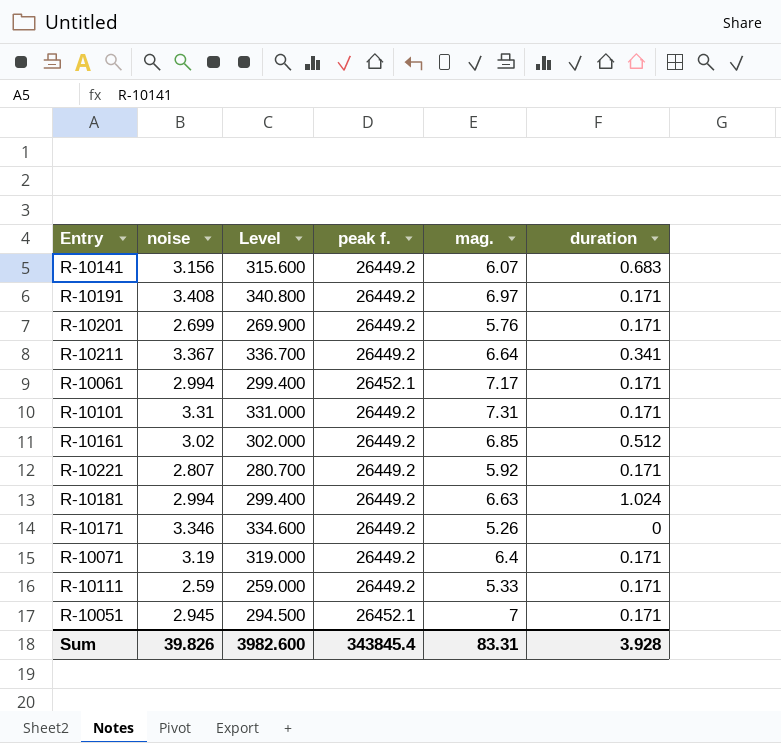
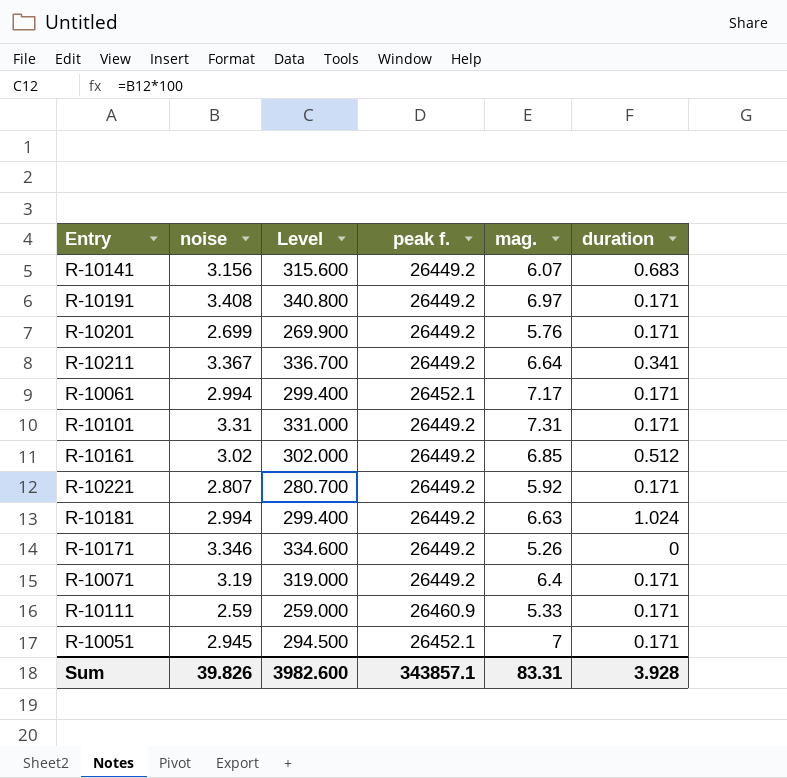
R-10111 | peak f.: 26449.2 -> 26460.9
Sum | peak f.: 343845.4 -> 343857.1

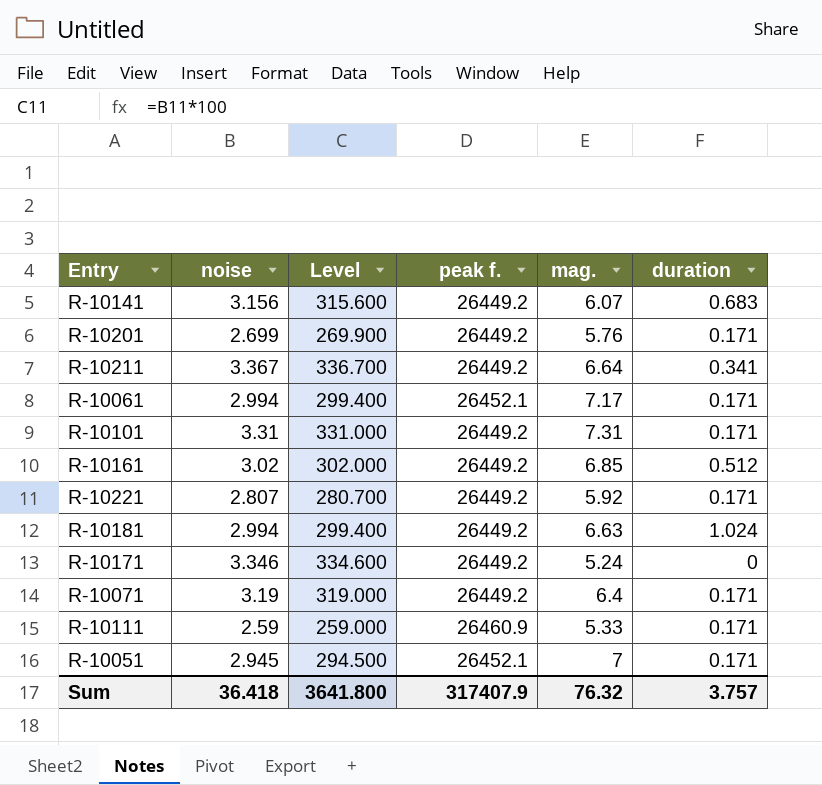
row R-10191: 3.408 | 340.800 | 26449.2 | 6.97 | 0.171 -> none
R-10171 | mag.: 5.26 -> 5.24
Sum | noise: 39.826 -> 36.418
Sum | Level: 3982.600 -> 3641.800
Sum | peak f.: 343857.1 -> 317407.9
Sum | mag.: 83.31 -> 76.32
Sum | duration: 3.928 -> 3.757

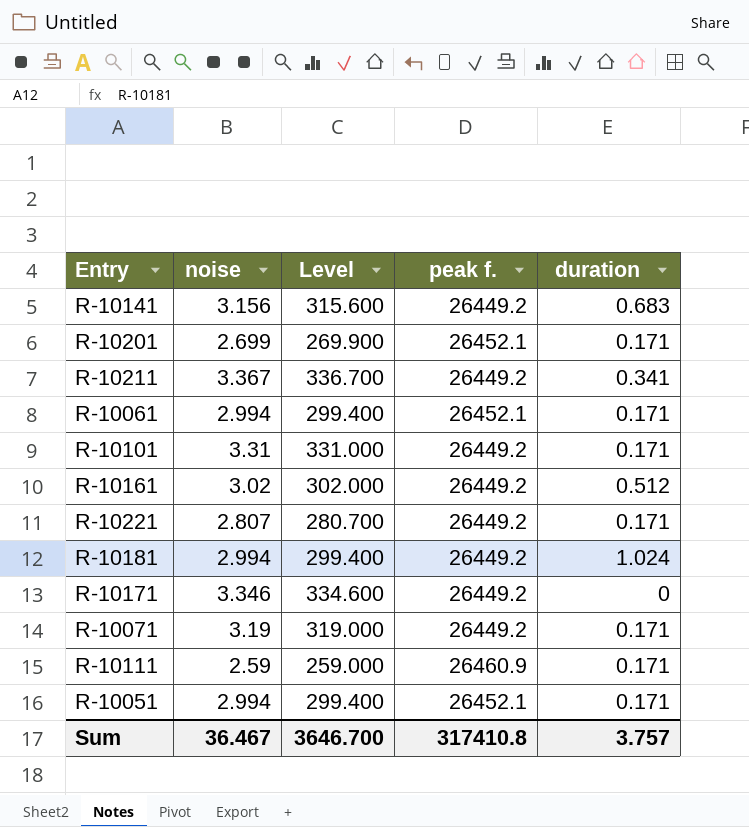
column mag. | position: 5 -> none
R-10201 | peak f.: 26449.2 -> 26452.1
R-10051 | noise: 2.945 -> 2.994
R-10051 | Level: 294.500 -> 299.400
Sum | noise: 36.418 -> 36.467
Sum | Level: 3641.800 -> 3646.700
Sum | peak f.: 317407.9 -> 317410.8

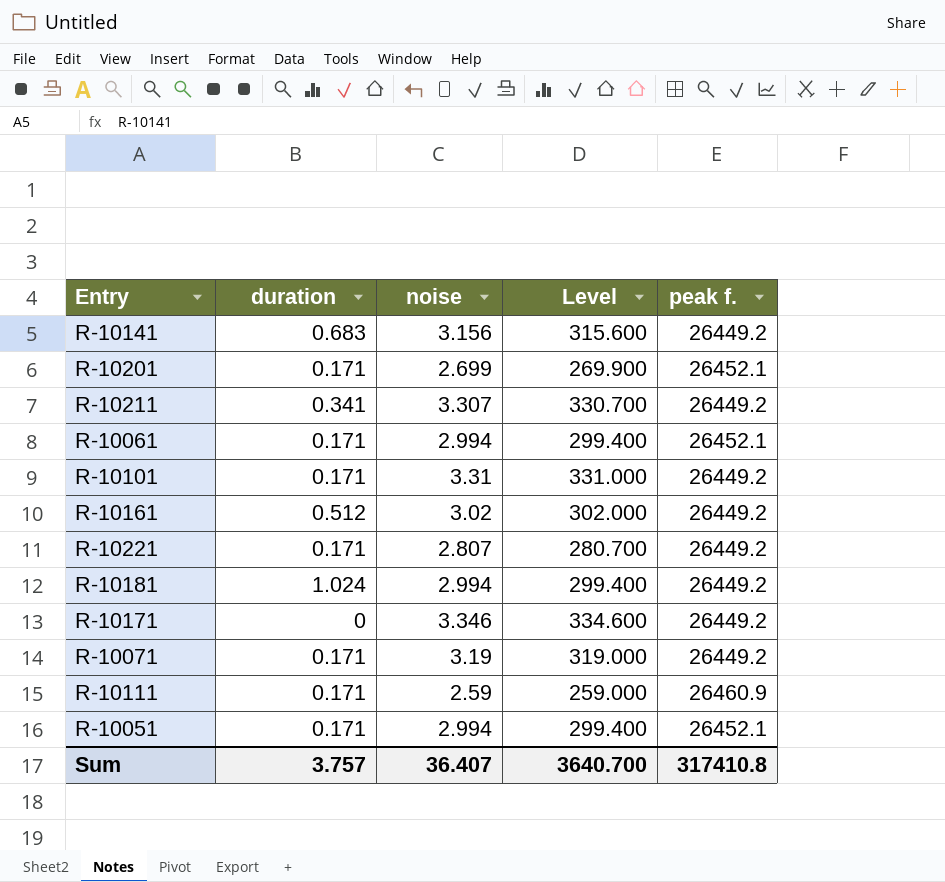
column duration | position: 5 -> 2
R-10211 | noise: 3.367 -> 3.307
R-10211 | Level: 336.700 -> 330.700
Sum | noise: 36.467 -> 36.407
Sum | Level: 3646.700 -> 3640.700

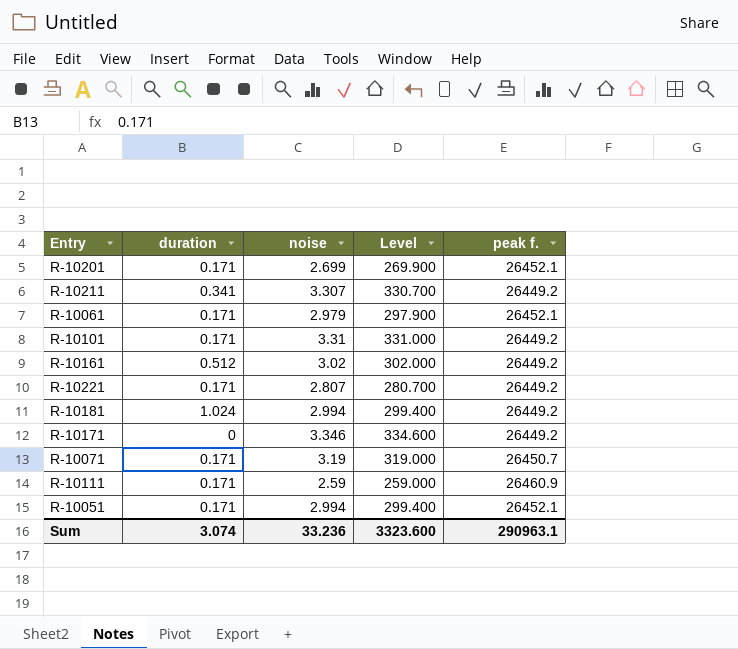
row R-10141: 0.683 | 3.156 | 315.600 | 26449.2 -> none
R-10061 | noise: 2.994 -> 2.979
R-10061 | Level: 299.400 -> 297.900
R-10071 | peak f.: 26449.2 -> 26450.7
Sum | duration: 3.757 -> 3.074
Sum | noise: 36.407 -> 33.236
Sum | Level: 3640.700 -> 3323.600
Sum | peak f.: 317410.8 -> 290963.1

